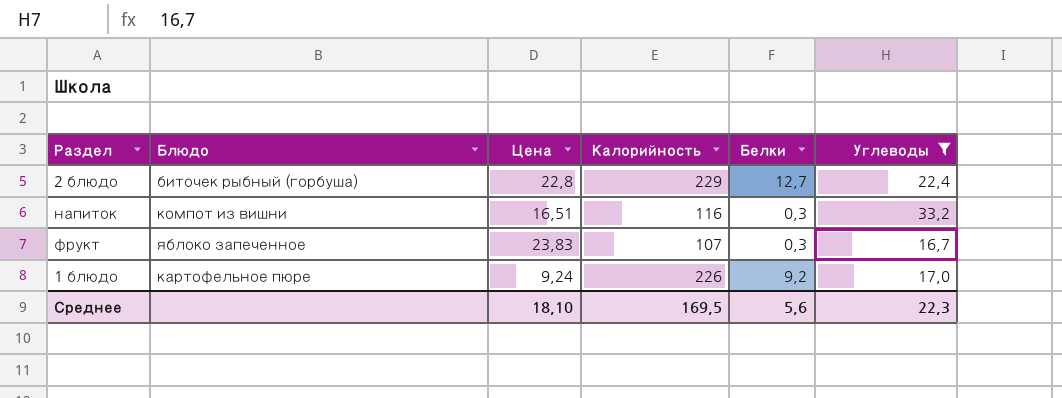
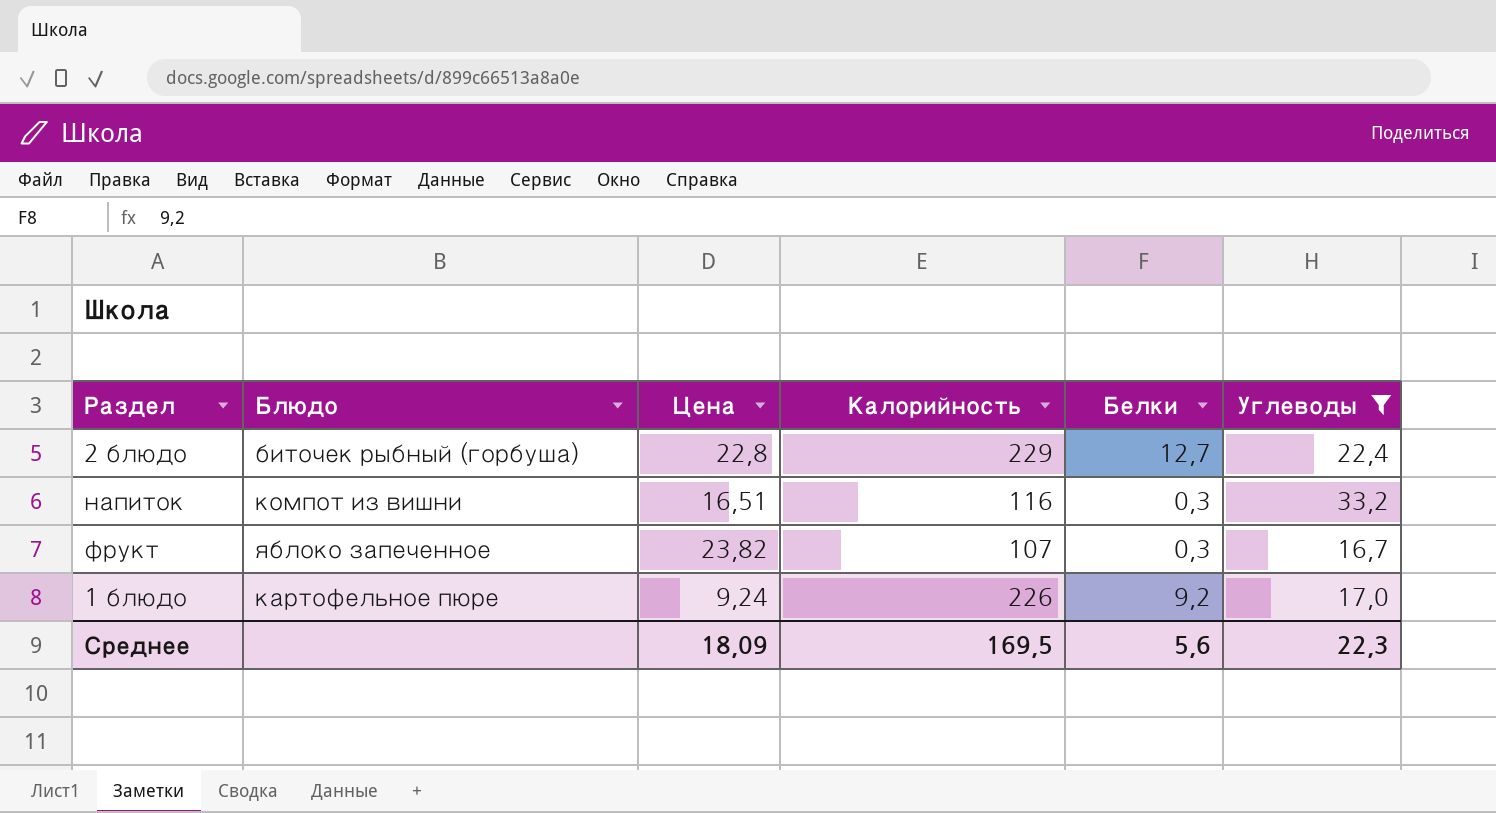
фрукт | Цена: 23,83 -> 23,82
Среднее | Цена: 18,10 -> 18,09

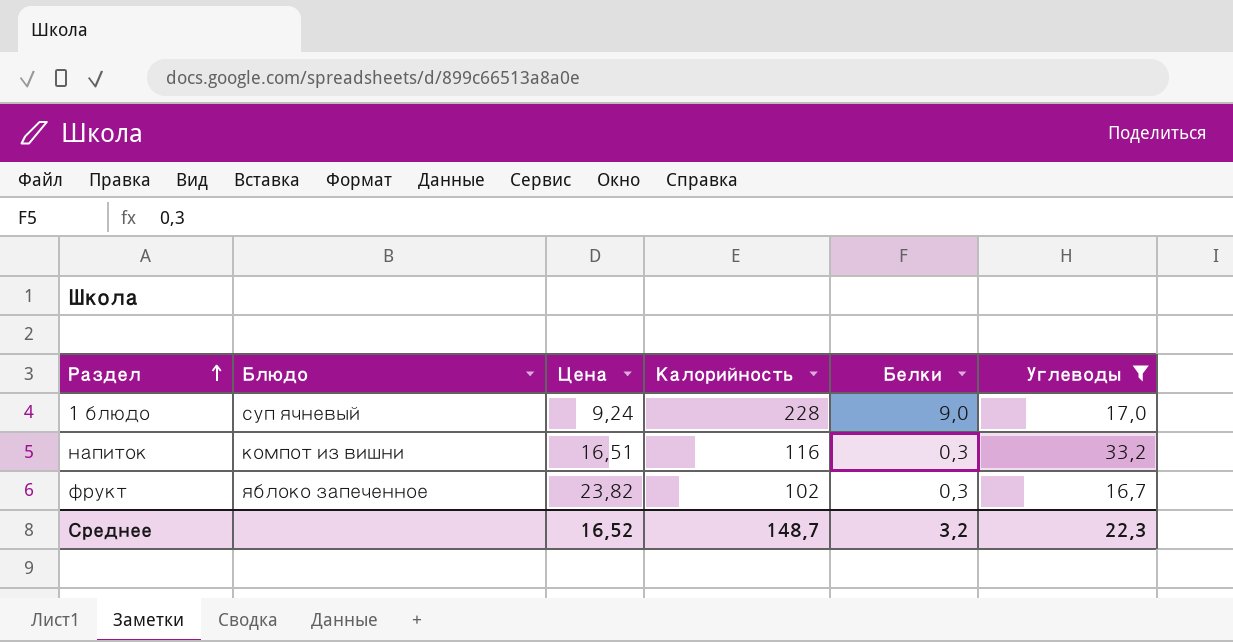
row order: none -> Раздел ascending
row 2 блюдо: биточек рыбный (горбуша) | 22,8 | 229 | 12,7 | 22,4 -> none
1 блюдо | Блюдо: картофельное пюре -> суп ячневый
1 блюдо | Калорийность: 226 -> 228
1 блюдо | Белки: 9,2 -> 9,0
фрукт | Калорийность: 107 -> 102
Среднее | Цена: 18,09 -> 16,52
Среднее | Калорийность: 169,5 -> 148,7
Среднее | Белки: 5,6 -> 3,2

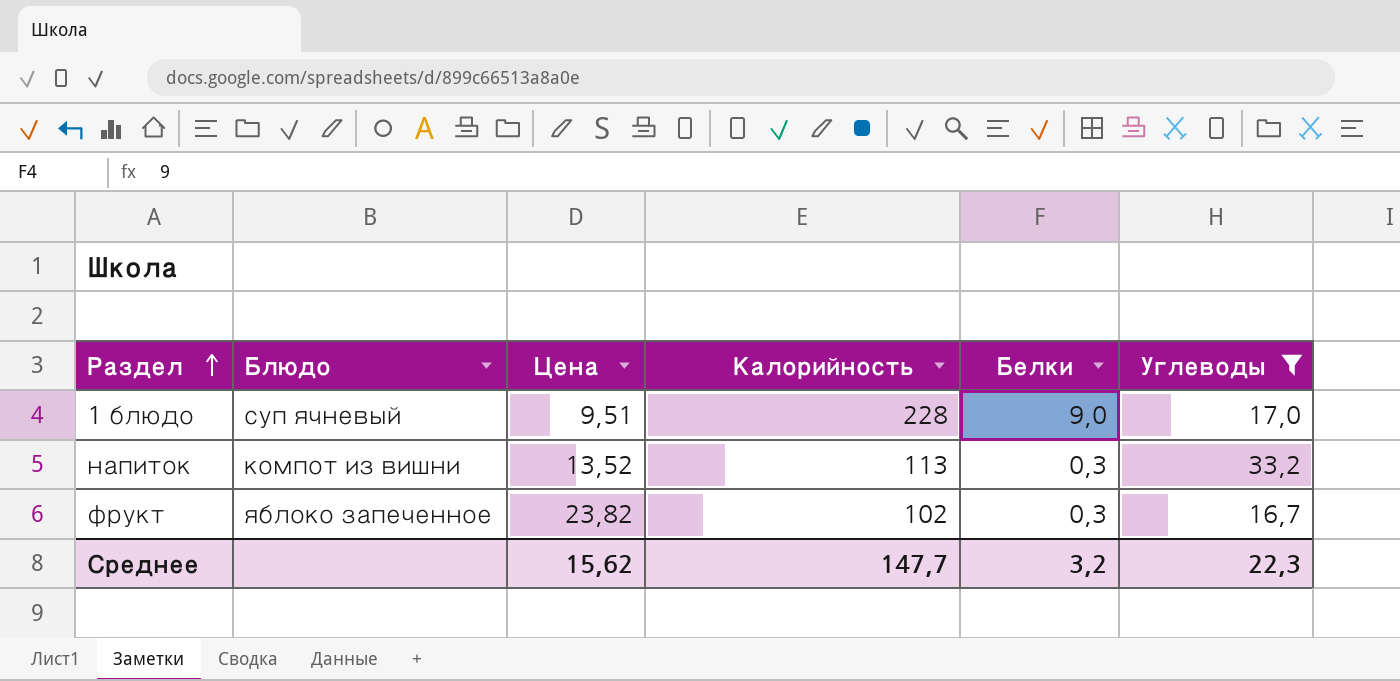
1 блюдо | Цена: 9,24 -> 9,51
напиток | Цена: 16,51 -> 13,52
напиток | Калорийность: 116 -> 113
Среднее | Цена: 16,52 -> 15,62
Среднее | Калорийность: 148,7 -> 147,7

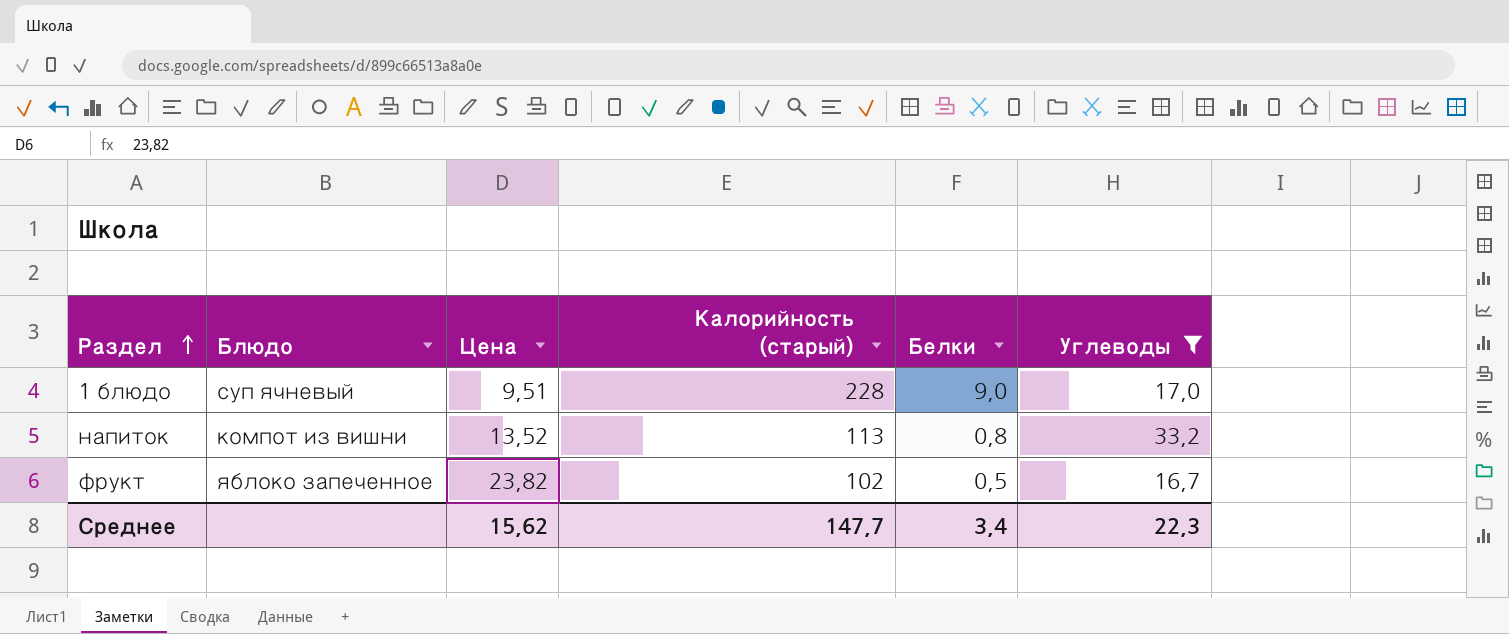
column name: Калорийность -> Калорийность (старый)
напиток | Белки: 0,3 -> 0,8
фрукт | Белки: 0,3 -> 0,5
Среднее | Белки: 3,2 -> 3,4

